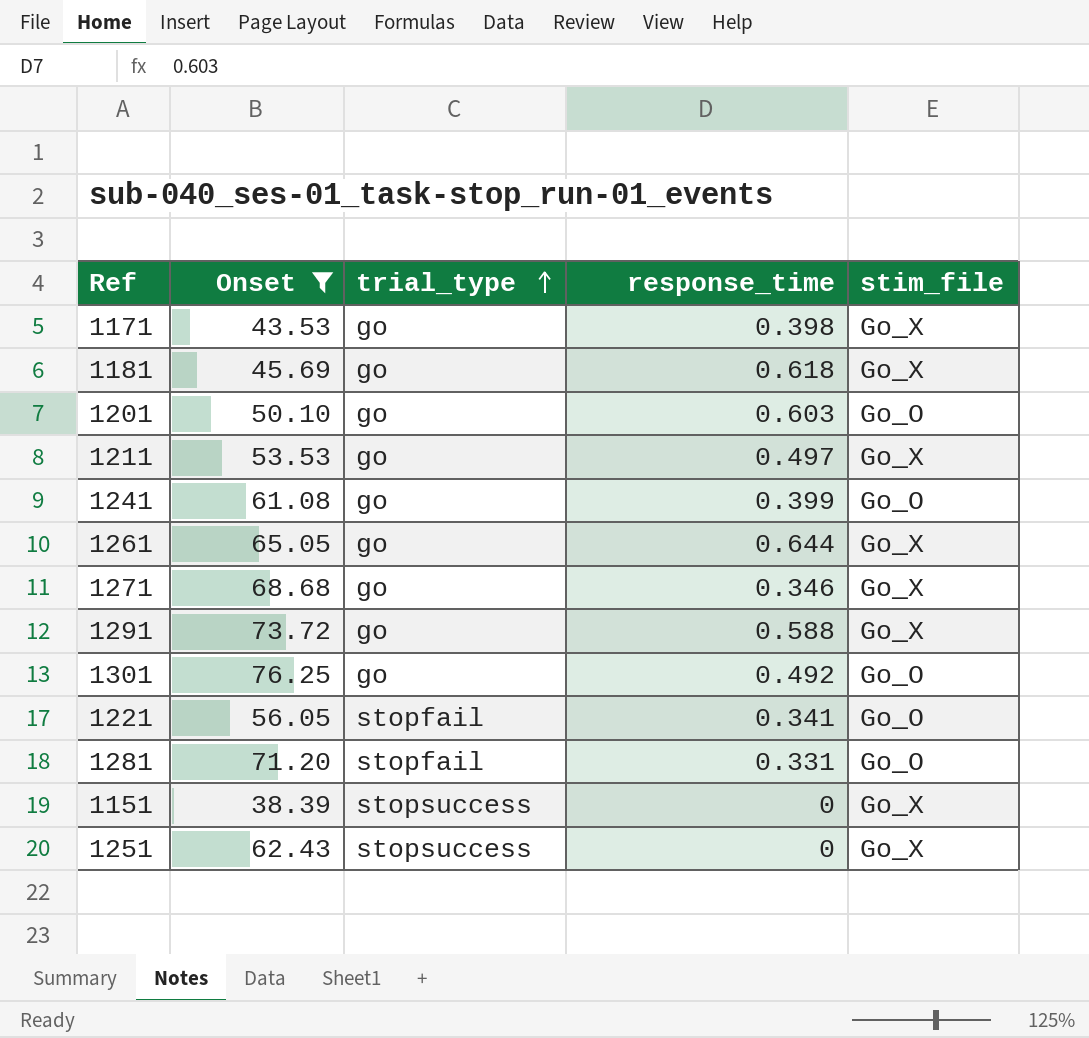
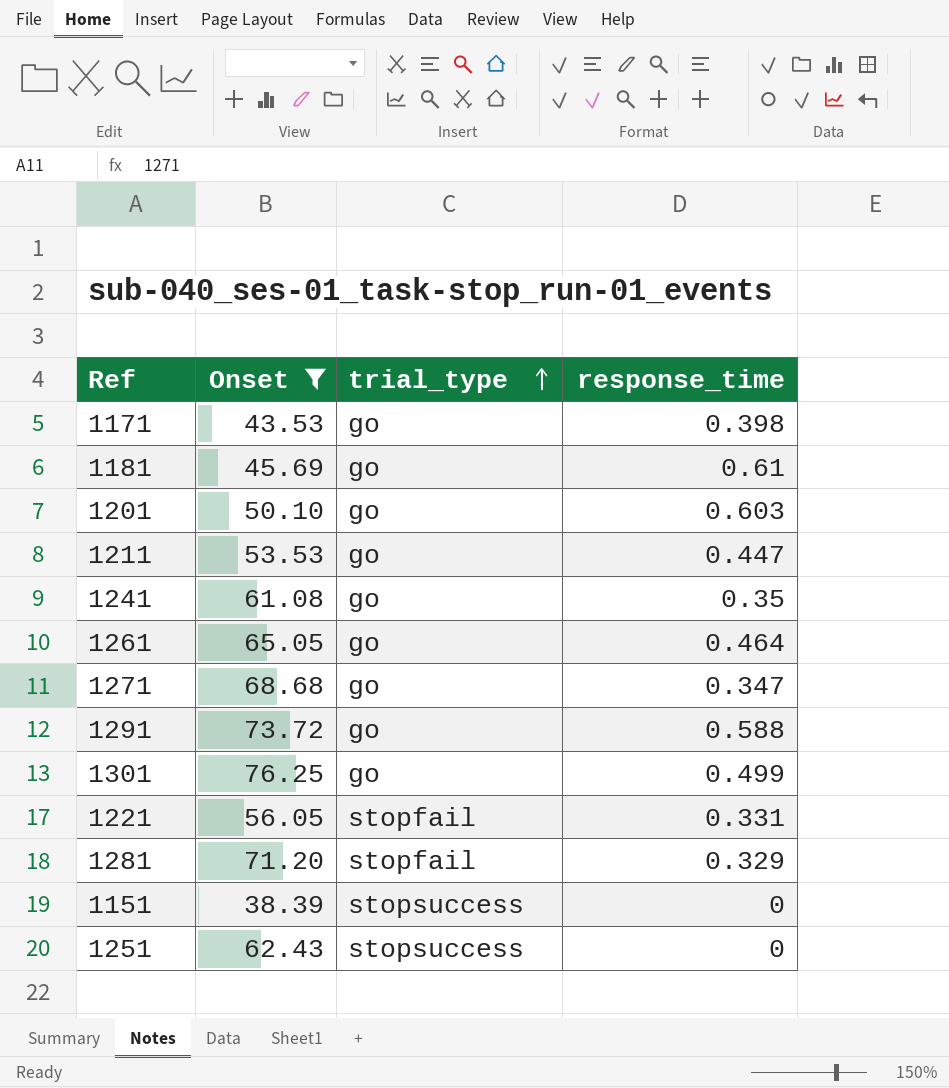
column stim_file | position: 5 -> none
1181 | response_time: 0.618 -> 0.61
1211 | response_time: 0.497 -> 0.447
1241 | response_time: 0.399 -> 0.35
1261 | response_time: 0.644 -> 0.464
1271 | response_time: 0.346 -> 0.347
1301 | response_time: 0.492 -> 0.499
1221 | response_time: 0.341 -> 0.331
1281 | response_time: 0.331 -> 0.329

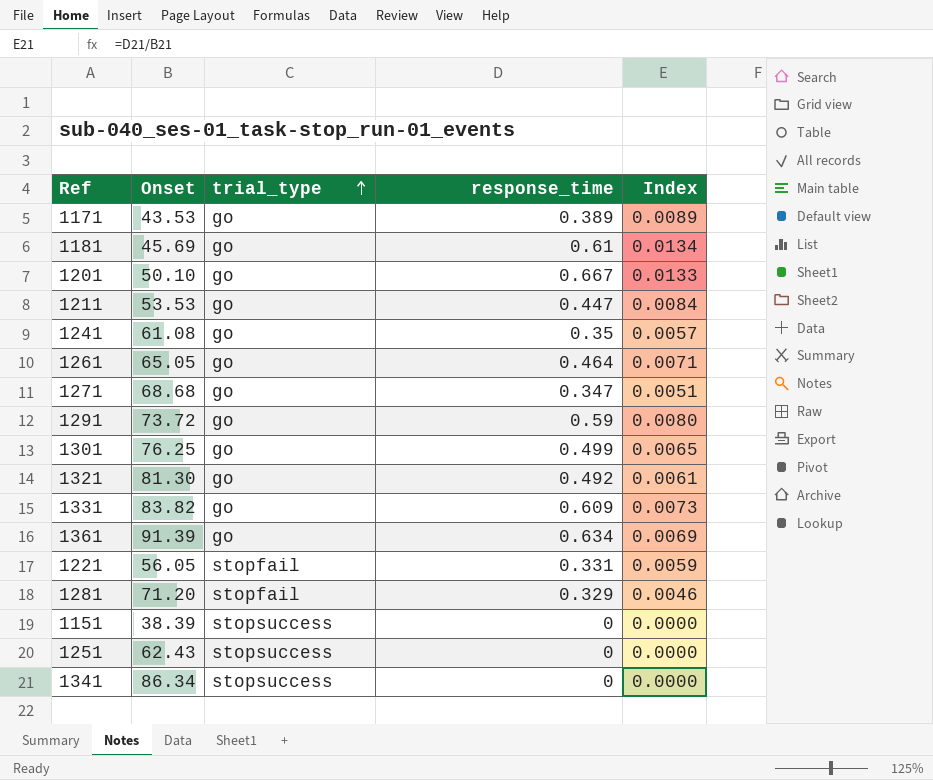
filter: Onset <= 76.25 -> none
column Index | formula: none -> [response_time] / [Onset]
1171 | response_time: 0.398 -> 0.389
1201 | response_time: 0.603 -> 0.667
1291 | response_time: 0.588 -> 0.59

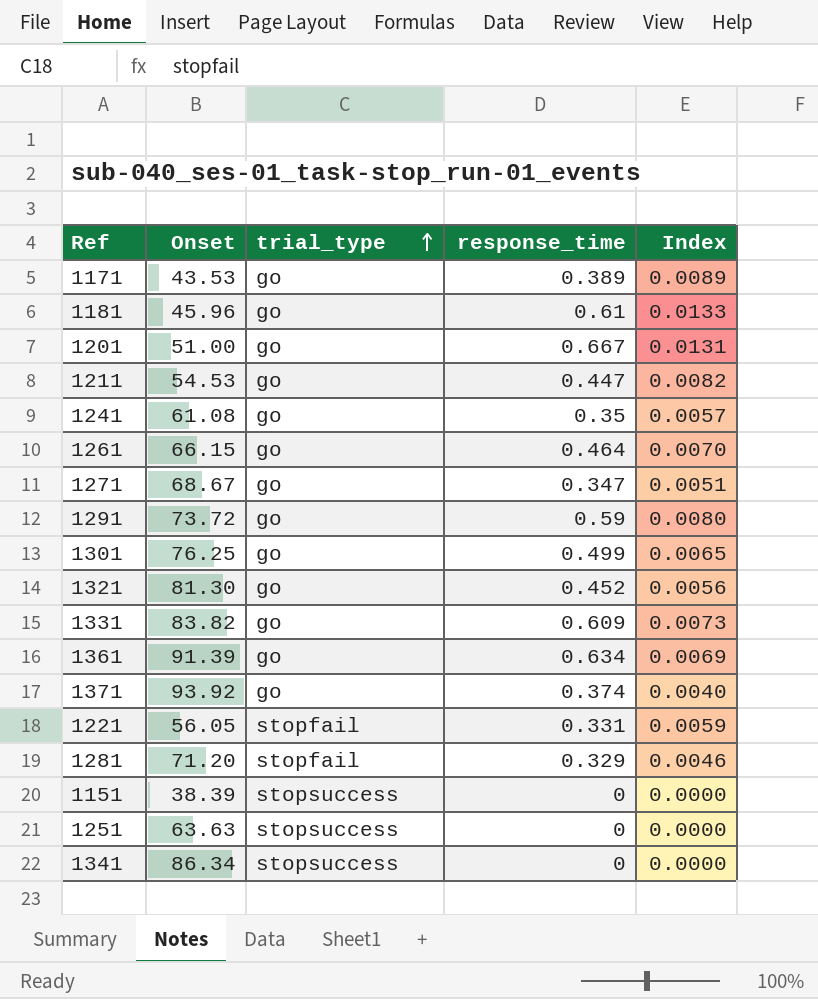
1181 | Onset: 45.69 -> 45.96
1181 | Index: 0.0134 -> 0.0133
1201 | Onset: 50.10 -> 51.00
1201 | Index: 0.0133 -> 0.0131
1211 | Onset: 53.53 -> 54.53
1211 | Index: 0.0084 -> 0.0082
1261 | Onset: 65.05 -> 66.15
1261 | Index: 0.0071 -> 0.0070
1271 | Onset: 68.68 -> 68.67
1321 | response_time: 0.492 -> 0.452
1321 | Index: 0.0061 -> 0.0056
row 1371: none -> 93.92 | go | 0.374 | 0.0040
1251 | Onset: 62.43 -> 63.63

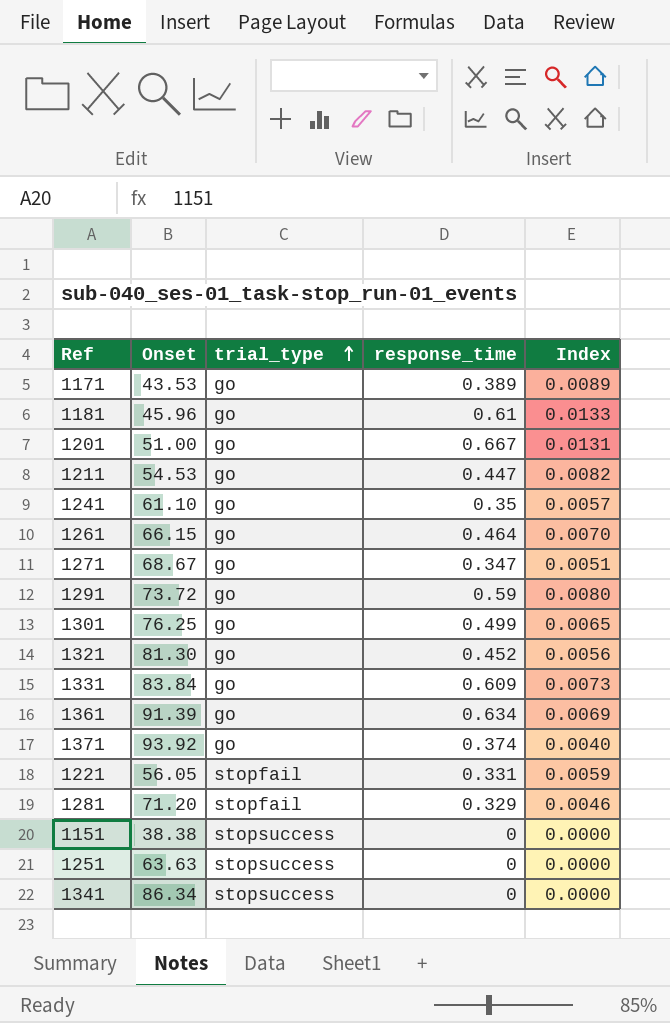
1241 | Onset: 61.08 -> 61.10
1331 | Onset: 83.82 -> 83.84
1151 | Onset: 38.39 -> 38.38

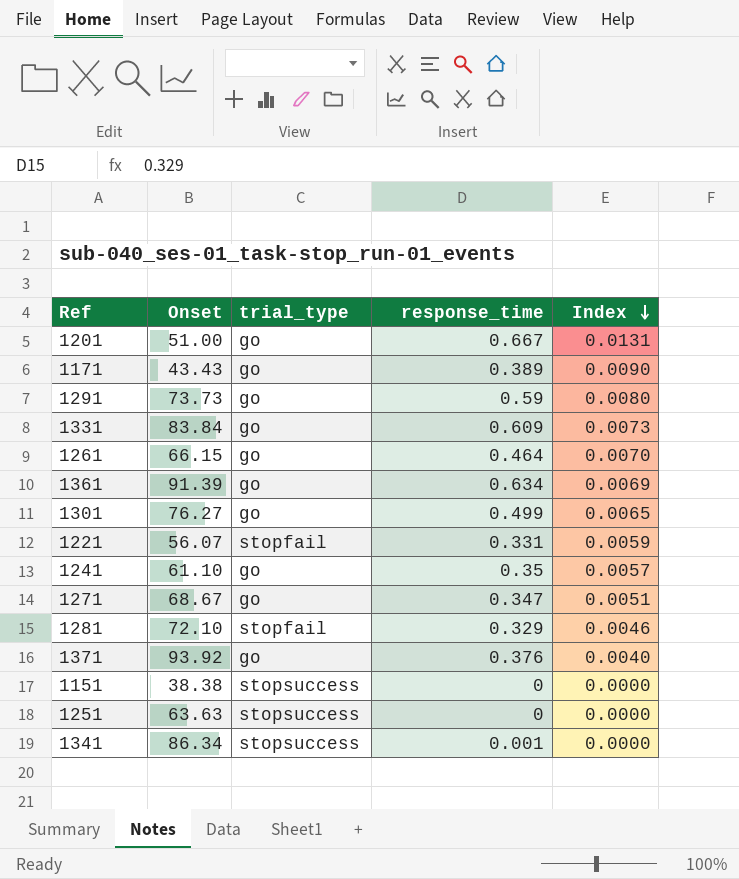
row order: trial_type ascending -> Index descending
row 1181: 45.96 | go | 0.61 | 0.0133 -> none
row 1211: 54.53 | go | 0.447 | 0.0082 -> none
row 1321: 81.30 | go | 0.452 | 0.0056 -> none
1171 | Onset: 43.53 -> 43.43
1171 | Index: 0.0089 -> 0.0090
1291 | Onset: 73.72 -> 73.73
1301 | Onset: 76.25 -> 76.27
1221 | Onset: 56.05 -> 56.07
1281 | Onset: 71.20 -> 72.10
1371 | response_time: 0.374 -> 0.376
1341 | response_time: 0 -> 0.001

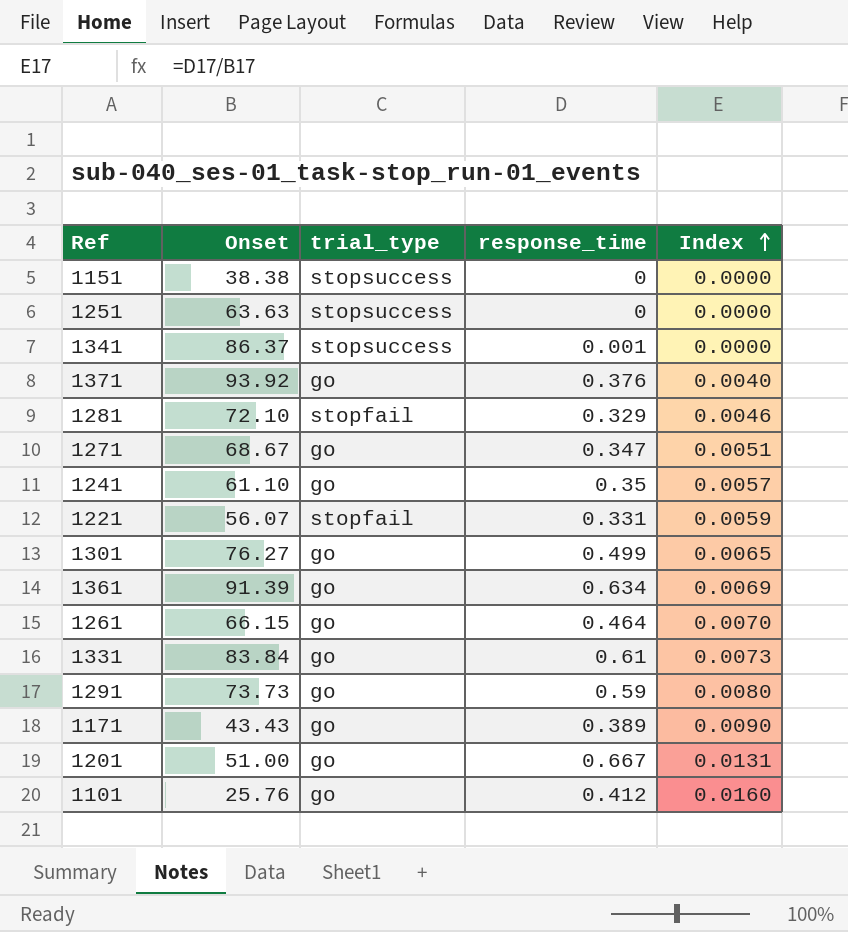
row order: Index descending -> Index ascending
1341 | Onset: 86.34 -> 86.37
1331 | response_time: 0.609 -> 0.61
row 1101: none -> 25.76 | go | 0.412 | 0.0160

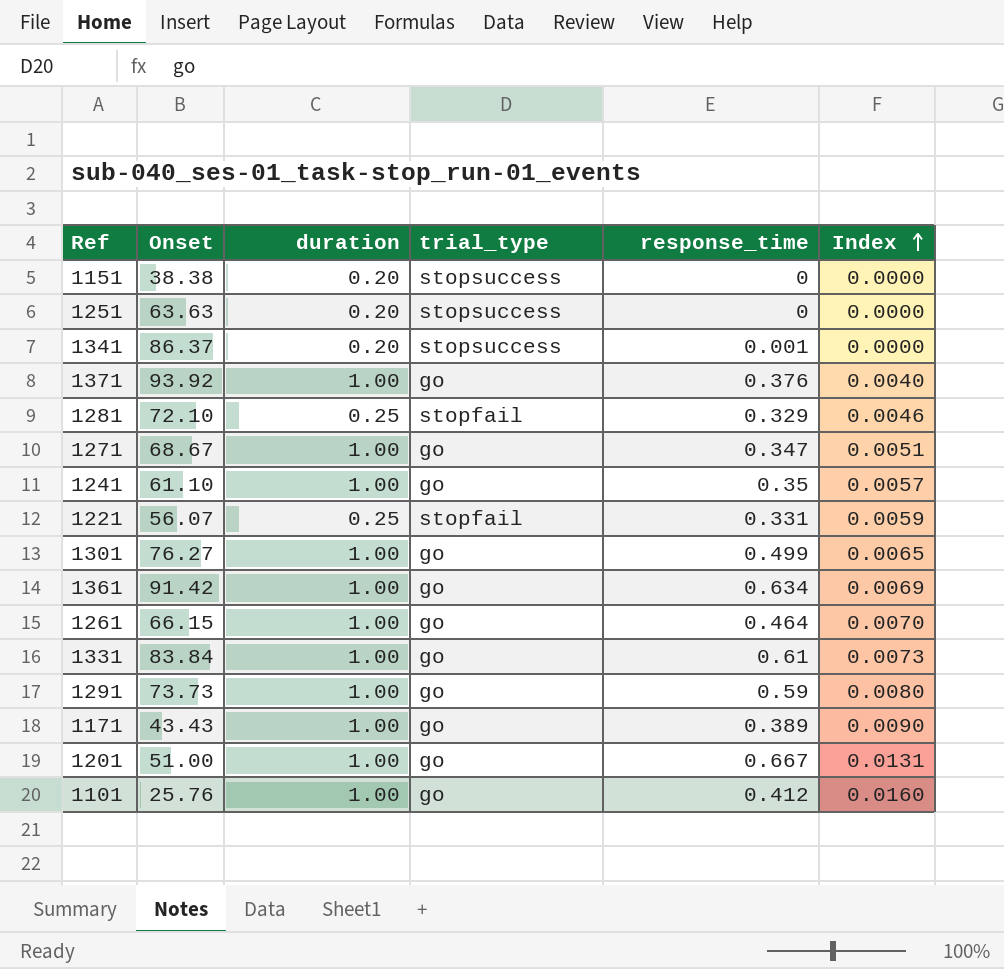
column duration | position: none -> 3
1361 | Onset: 91.39 -> 91.42

